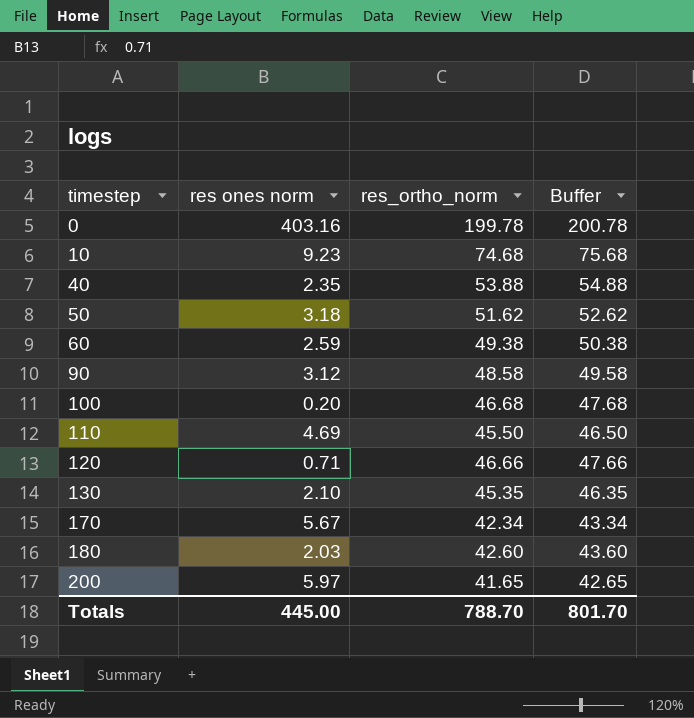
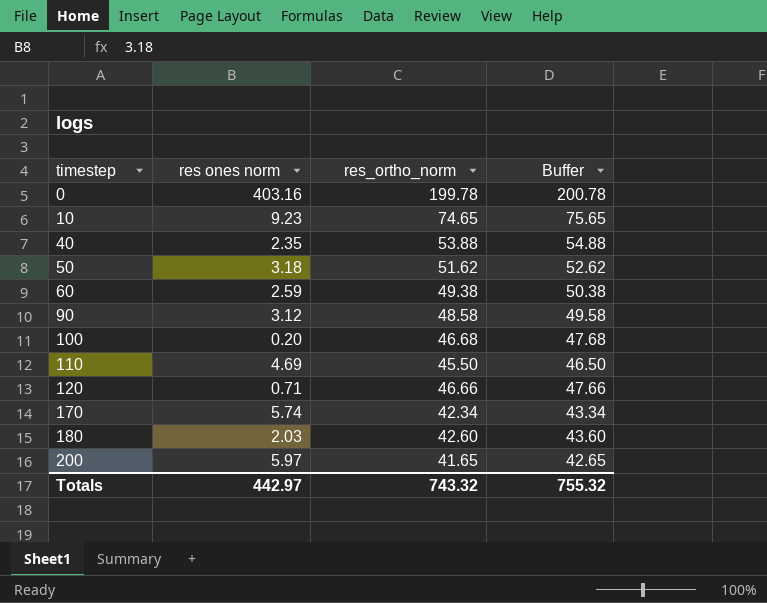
row 130: 2.10 | 45.35 | 46.35 -> none
10 | res_ortho_norm: 74.68 -> 74.65
10 | Buffer: 75.68 -> 75.65
170 | res ones norm: 5.67 -> 5.74
Totals | res ones norm: 445.00 -> 442.97
Totals | res_ortho_norm: 788.70 -> 743.32
Totals | Buffer: 801.70 -> 755.32

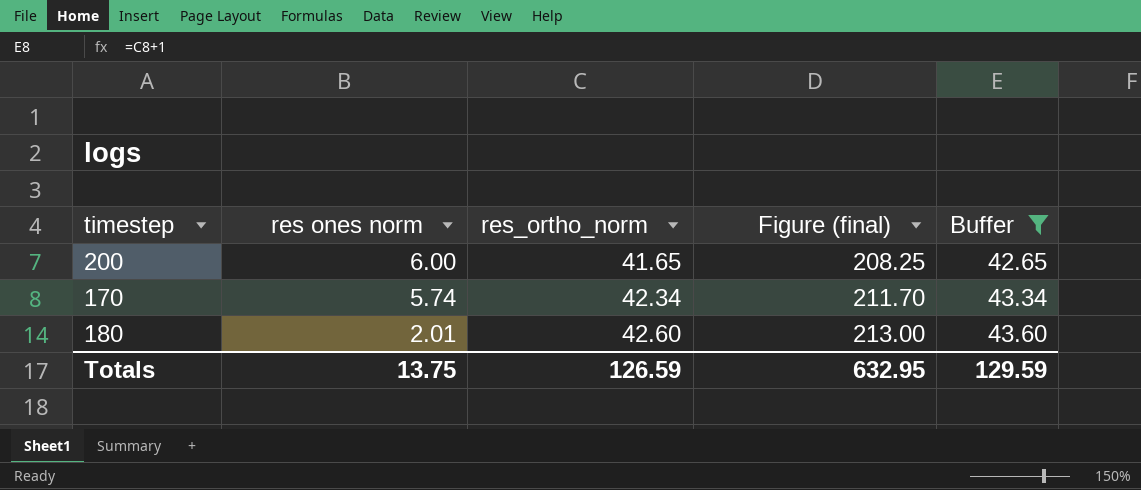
filter: none -> Buffer <= 43.60
row order: timestep ascending -> res ones norm descending
column Figure (final) | formula: none -> [res_ortho_norm] * 5
200 | res ones norm: 5.97 -> 6.00
180 | res ones norm: 2.03 -> 2.01
Totals | res ones norm: 442.97 -> 13.75
Totals | res_ortho_norm: 743.32 -> 126.59
Totals | Buffer: 755.32 -> 129.59

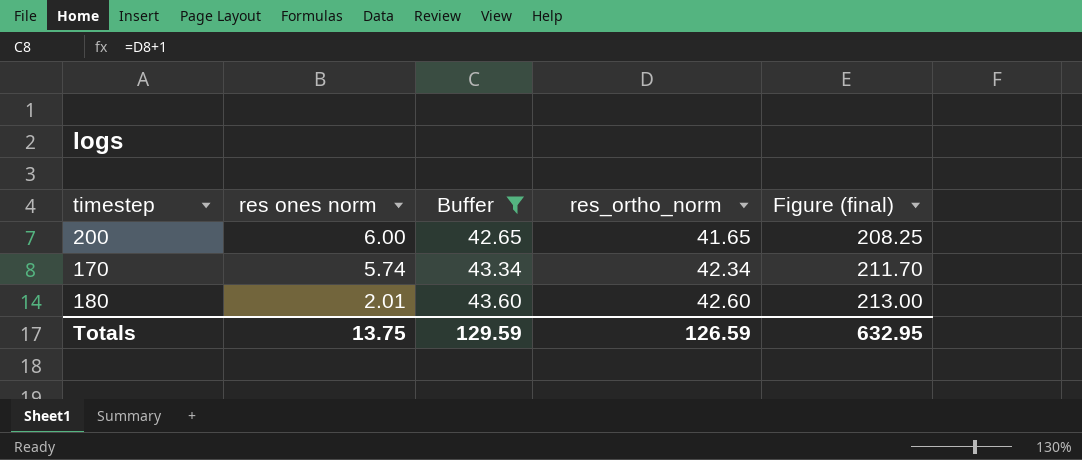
column Buffer | position: 5 -> 3

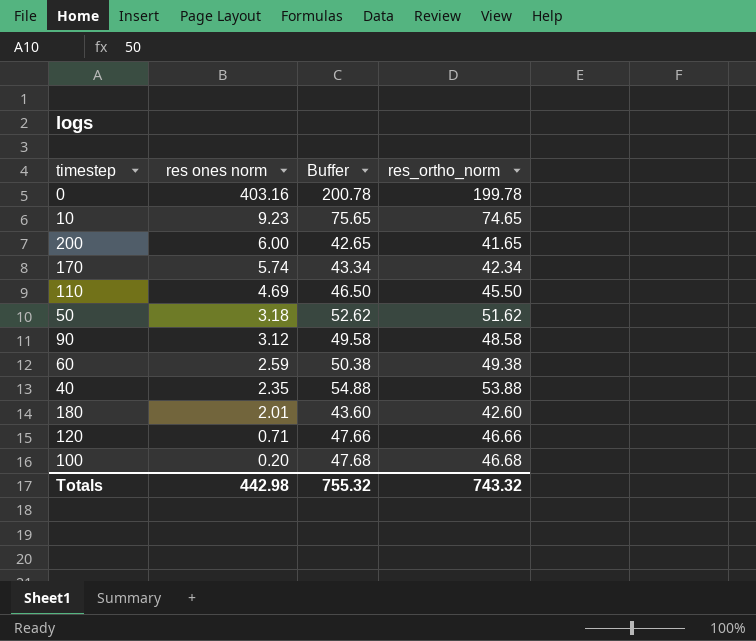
filter: Buffer <= 43.60 -> none
column Figure (final) | formula: [res_ortho_norm] * 5 -> none
Totals | res ones norm: 13.75 -> 442.98
Totals | Buffer: 129.59 -> 755.32
Totals | res_ortho_norm: 126.59 -> 743.32

